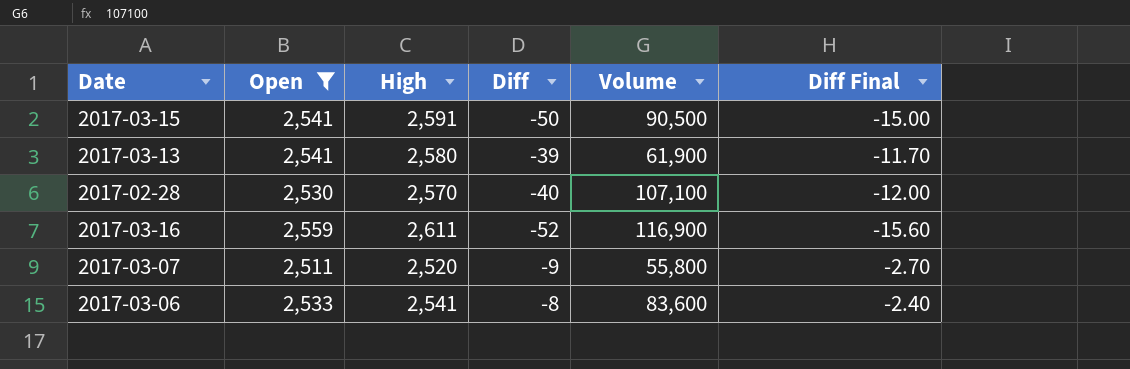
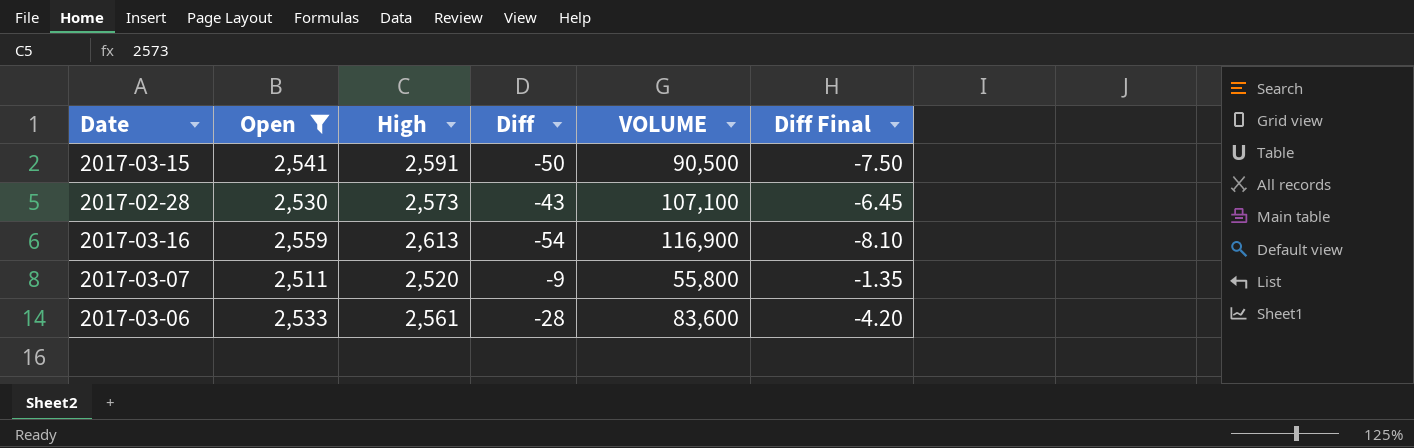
column name: Volume -> VOLUME
column Diff Final | formula: [Diff] * 0.3 -> [Diff] * 0.15
row 2017-03-13: 2,541 | 2,580 | -39 | 61,900 | -11.70 -> none
2017-02-28 | High: 2,570 -> 2,573
2017-02-28 | Diff: -40 -> -43
2017-03-16 | High: 2,611 -> 2,613
2017-03-16 | Diff: -52 -> -54
2017-03-06 | High: 2,541 -> 2,561
2017-03-06 | Diff: -8 -> -28

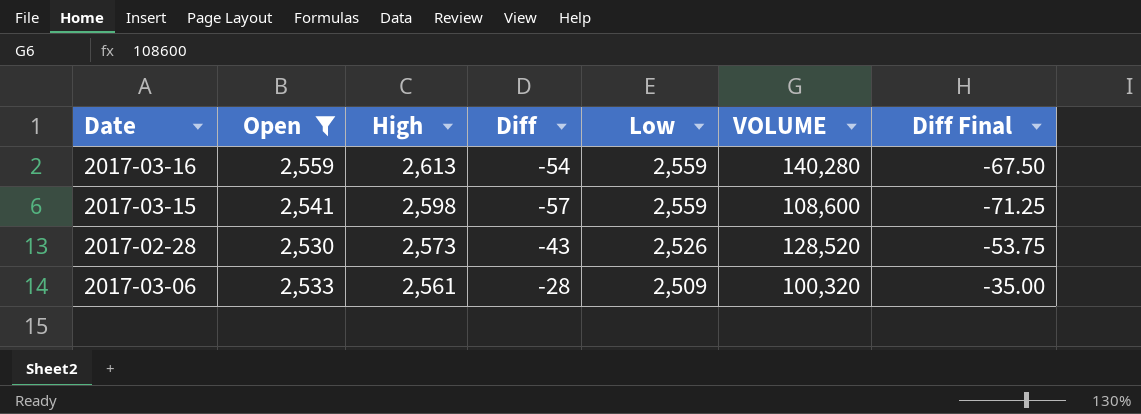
row order: none -> High descending
column Low | position: none -> 5
column Diff Final | formula: [Diff] * 0.15 -> [Diff] * 1.25
row 2017-03-07: 2,511 | 2,520 | -9 | 55,800 | -1.35 -> none
2017-03-16 | VOLUME: 116,900 -> 140,280
2017-03-15 | High: 2,591 -> 2,598
2017-03-15 | Diff: -50 -> -57
2017-03-15 | VOLUME: 90,500 -> 108,600
2017-02-28 | VOLUME: 107,100 -> 128,520
2017-03-06 | VOLUME: 83,600 -> 100,320

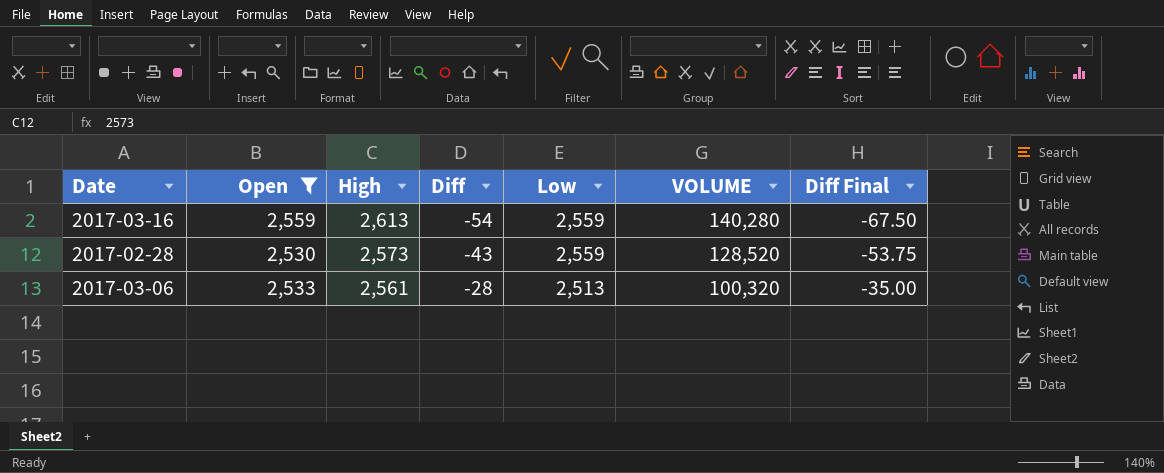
row 2017-03-15: 2,541 | 2,598 | -57 | 2,559 | 108,600 | -71.25 -> none
2017-02-28 | Low: 2,526 -> 2,559
2017-03-06 | Low: 2,509 -> 2,513

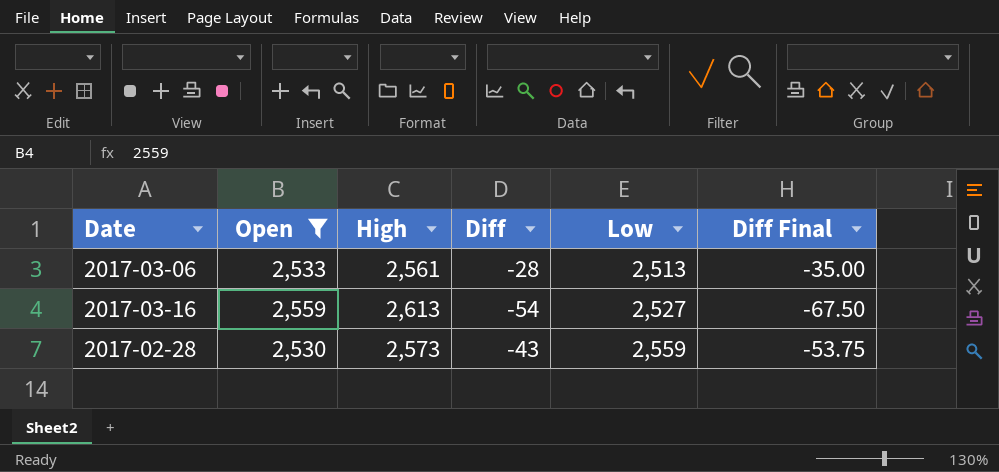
row order: High descending -> Low ascending
column VOLUME | position: 6 -> none
2017-03-16 | Low: 2,559 -> 2,527

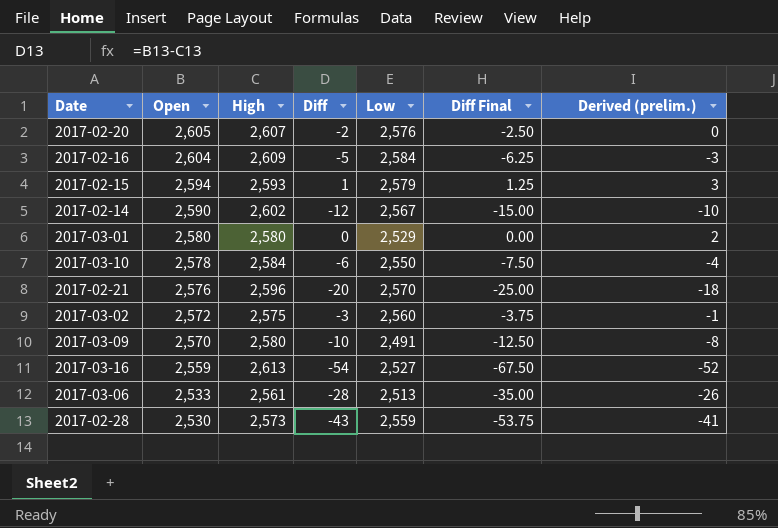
filter: Open <= 2,559 -> none
row order: Low ascending -> Open descending
column Derived (prelim.) | formula: none -> [Diff] + 2

